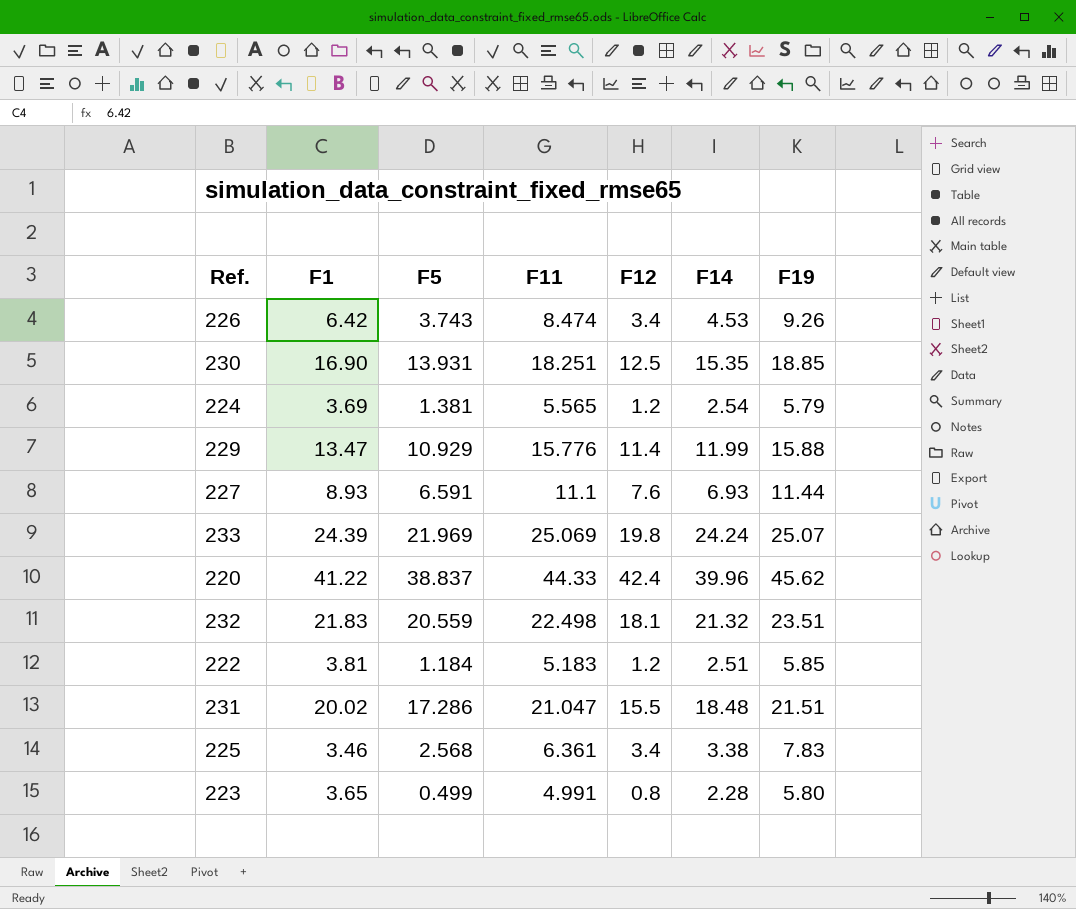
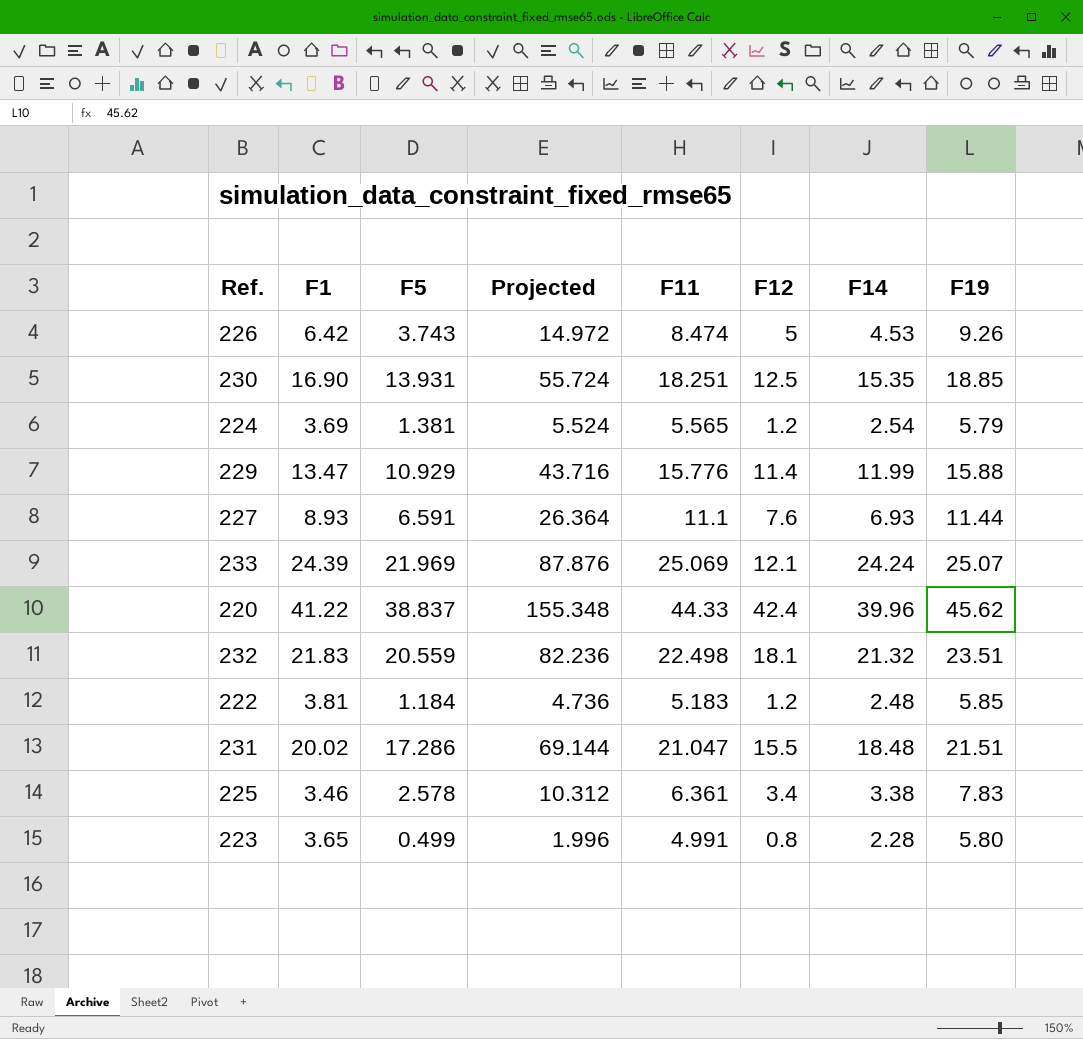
column Projected | formula: none -> [F5] * 4
226 | F12: 3.4 -> 5
233 | F12: 19.8 -> 12.1
222 | F14: 2.51 -> 2.48
225 | F5: 2.568 -> 2.578

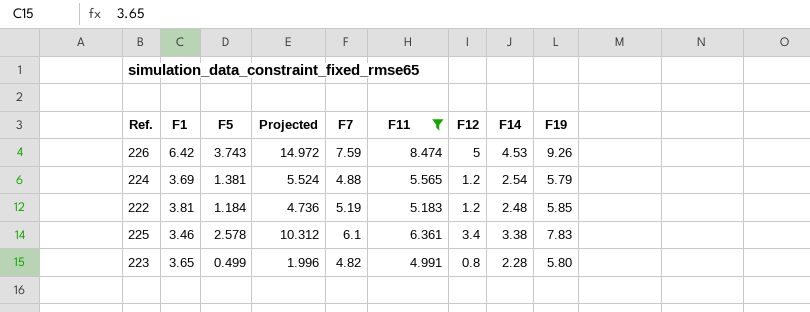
filter: none -> F11 <= 8.474
column F7 | position: none -> 5

